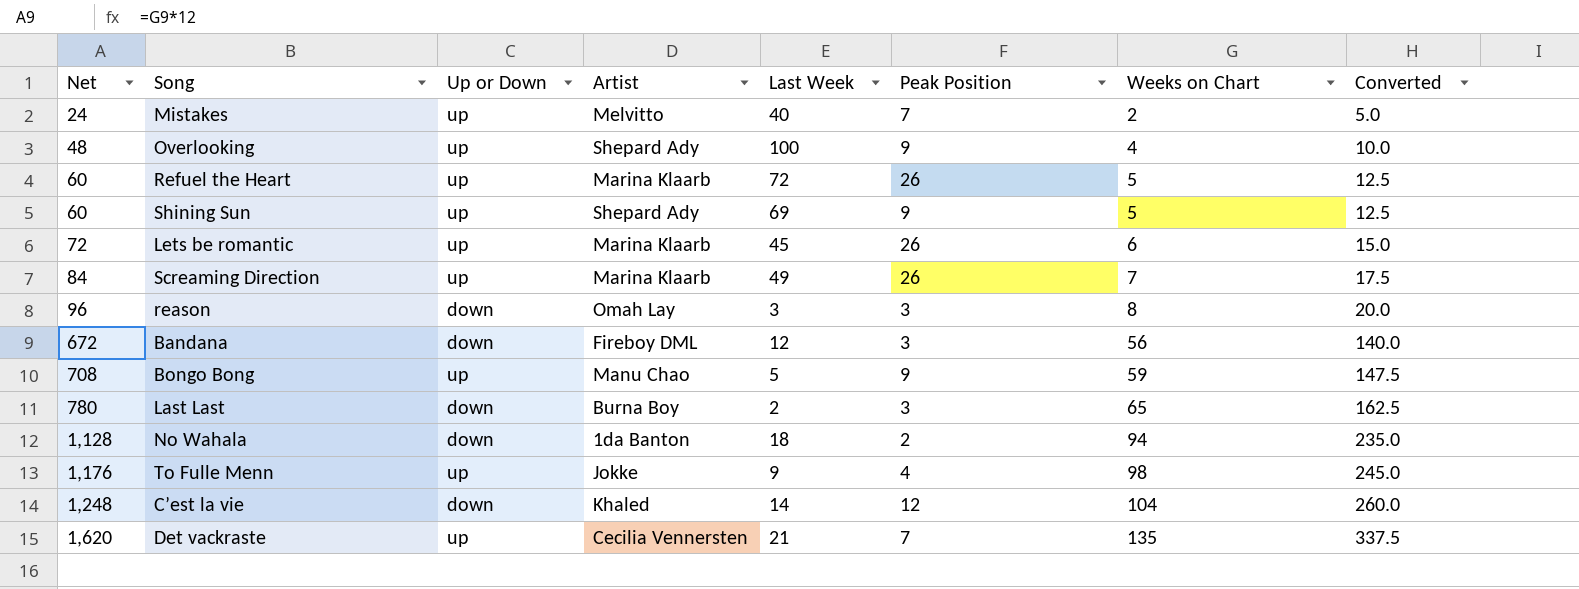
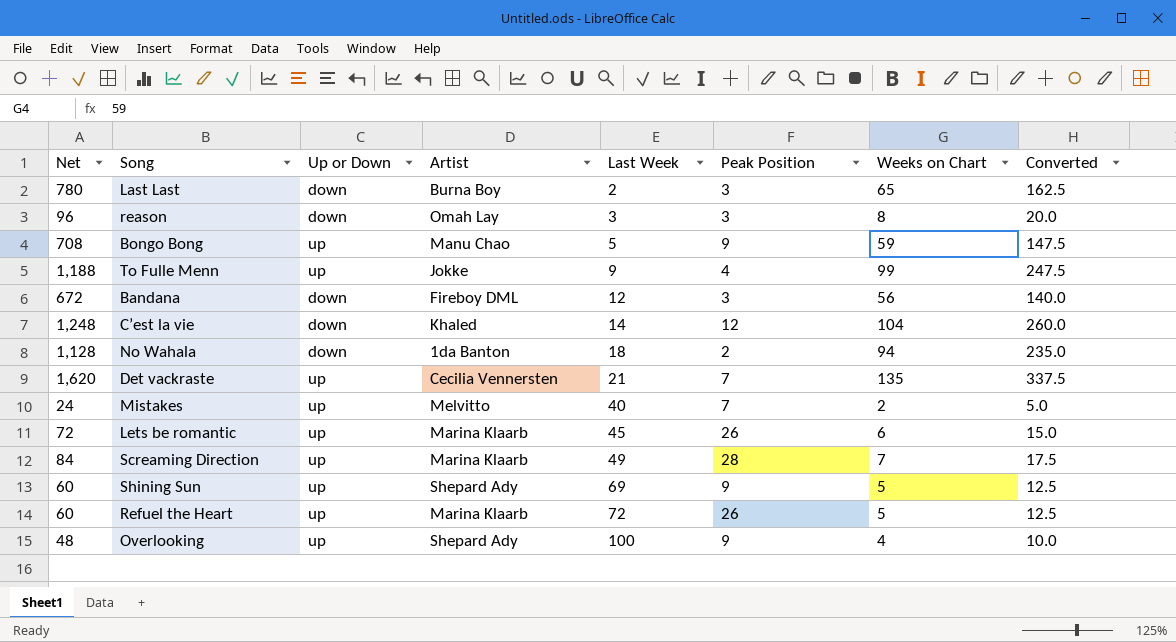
row order: Net ascending -> Last Week ascending
To Fulle Menn | Net: 1,176 -> 1,188
To Fulle Menn | Weeks on Chart: 98 -> 99
To Fulle Menn | Converted: 245.0 -> 247.5
Screaming Direction | Peak Position: 26 -> 28

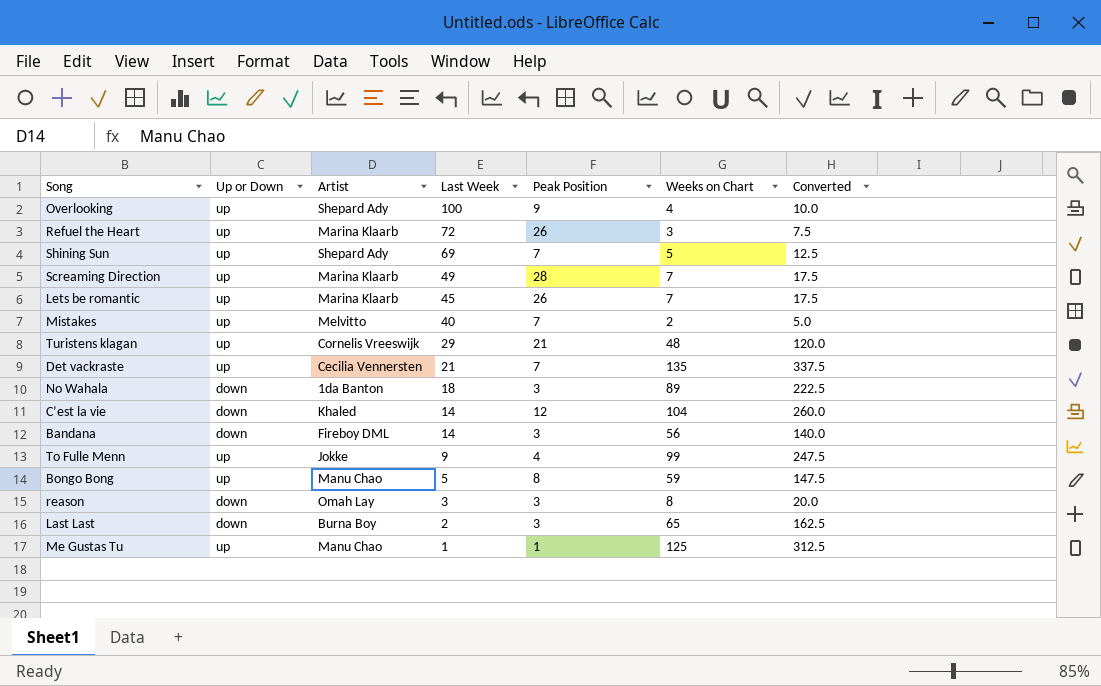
row order: Last Week ascending -> Last Week descending
column Net | formula: [Weeks on Chart] * 12 -> none
Refuel the Heart | Weeks on Chart: 5 -> 3
Refuel the Heart | Converted: 12.5 -> 7.5
Shining Sun | Peak Position: 9 -> 7
Lets be romantic | Weeks on Chart: 6 -> 7
Lets be romantic | Converted: 15.0 -> 17.5
row Turistens klagan: none -> up | Cornelis Vreeswijk | 29 | 21 | 48 | 120.0
No Wahala | Peak Position: 2 -> 3
No Wahala | Weeks on Chart: 94 -> 89
No Wahala | Converted: 235.0 -> 222.5
Bandana | Last Week: 12 -> 14
Bongo Bong | Peak Position: 9 -> 8
row Me Gustas Tu: none -> up | Manu Chao | 1 | 1 | 125 | 312.5

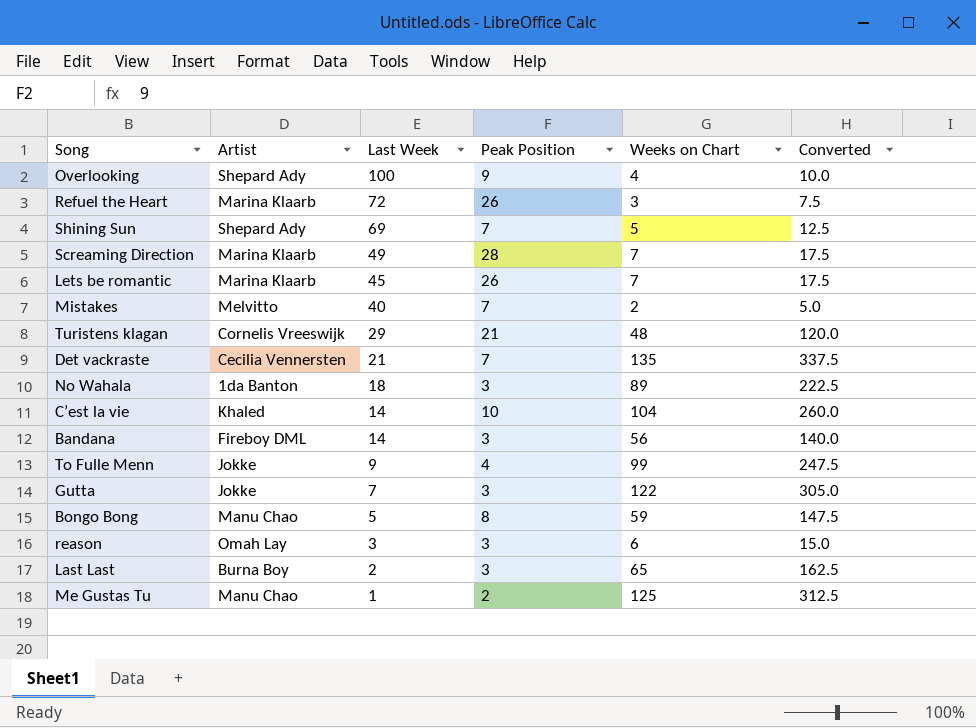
column Up or Down | position: 2 -> none
C’est la vie | Peak Position: 12 -> 10
row Gutta: none -> Jokke | 7 | 3 | 122 | 305.0
reason | Weeks on Chart: 8 -> 6
reason | Converted: 20.0 -> 15.0
Me Gustas Tu | Peak Position: 1 -> 2

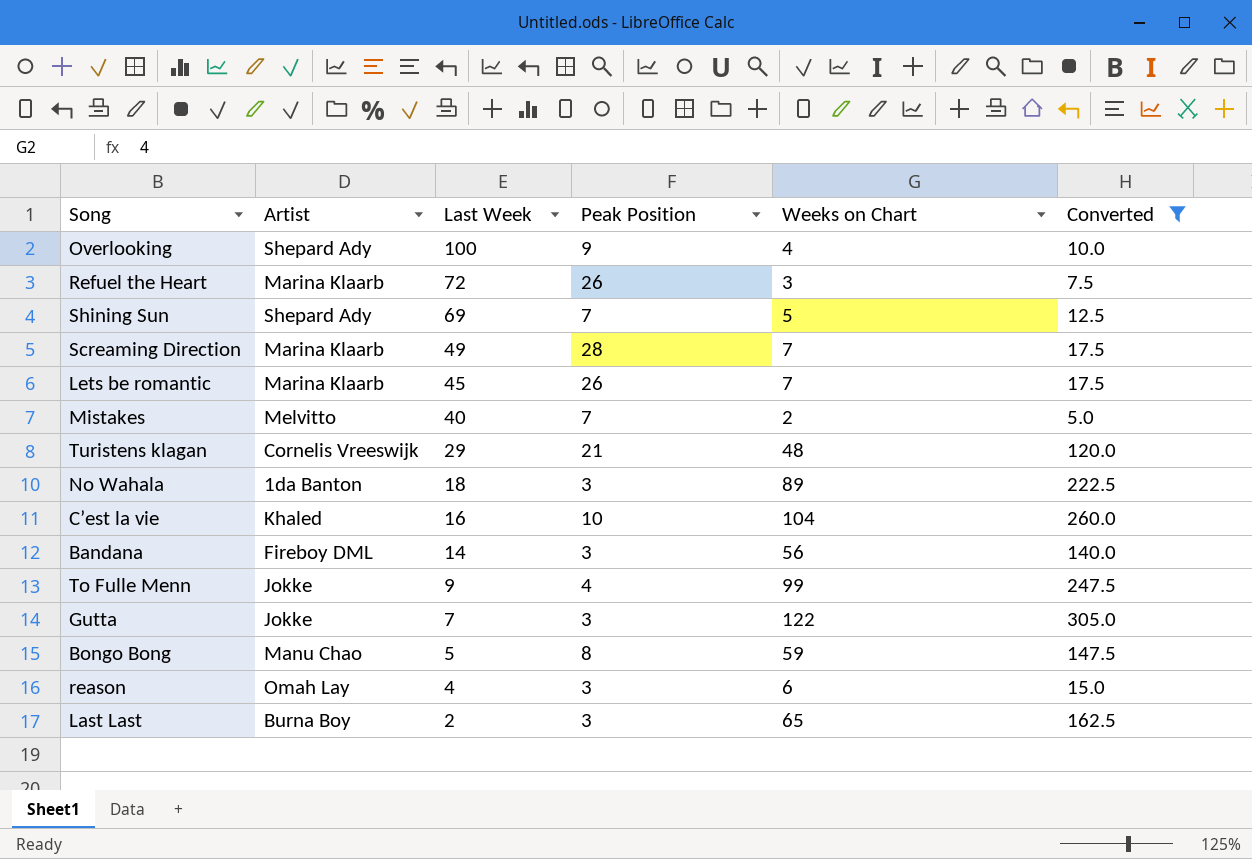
filter: none -> Converted <= 305.0
C’est la vie | Last Week: 14 -> 16
reason | Last Week: 3 -> 4

